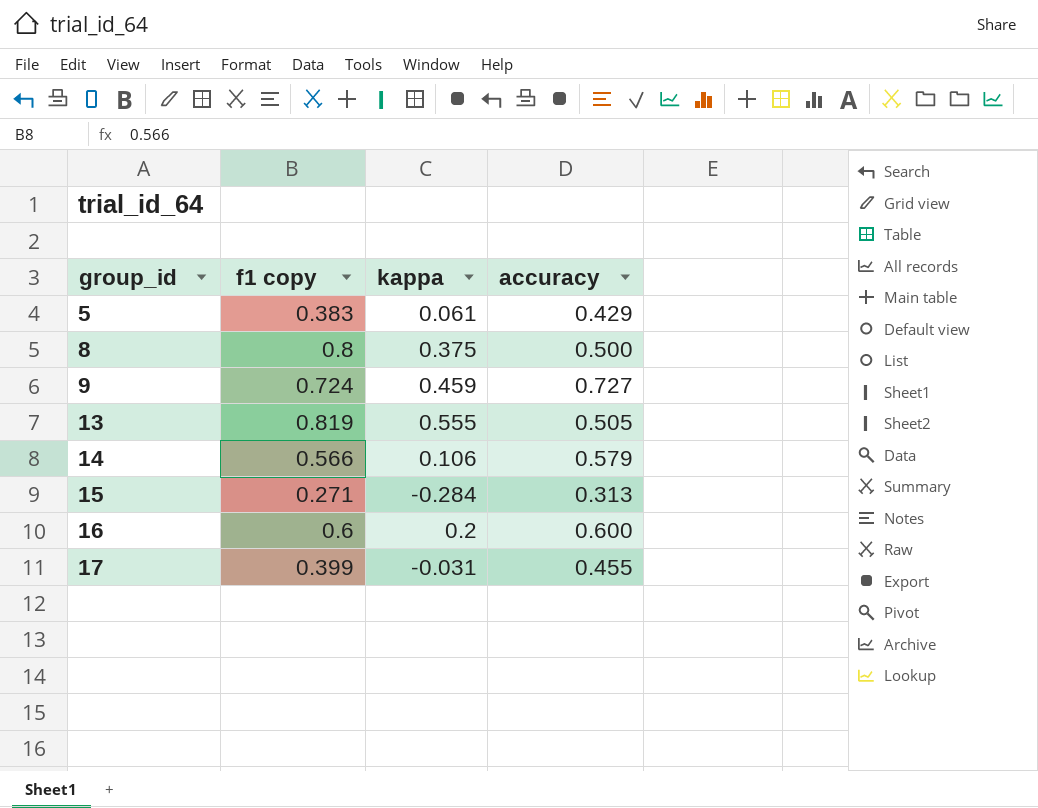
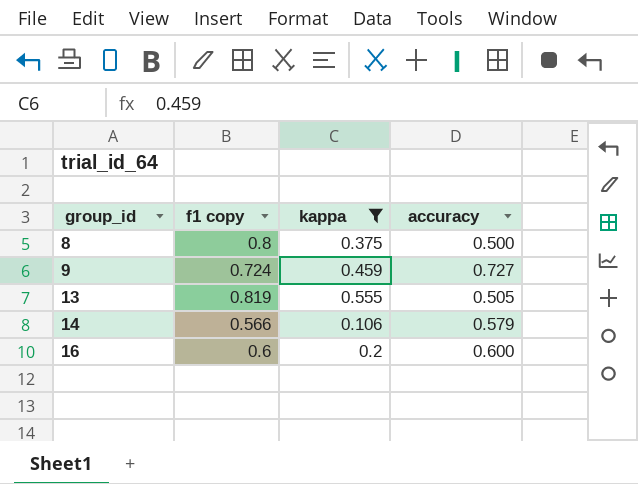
filter: none -> kappa >= 0.106

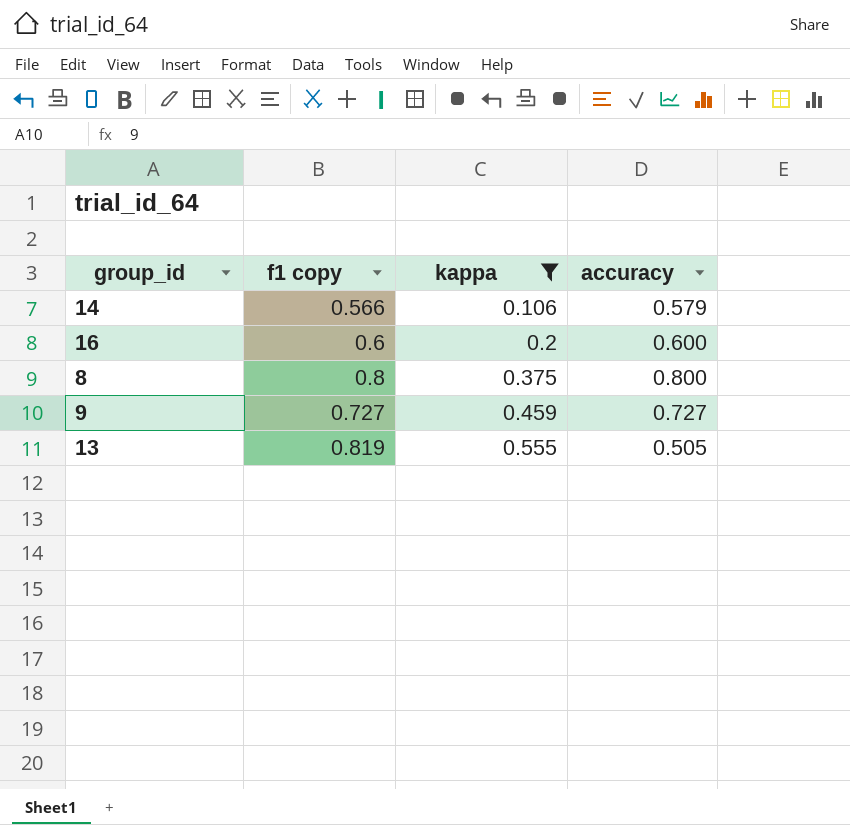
row order: group_id ascending -> kappa ascending
8 | accuracy: 0.500 -> 0.800
9 | f1 copy: 0.724 -> 0.727

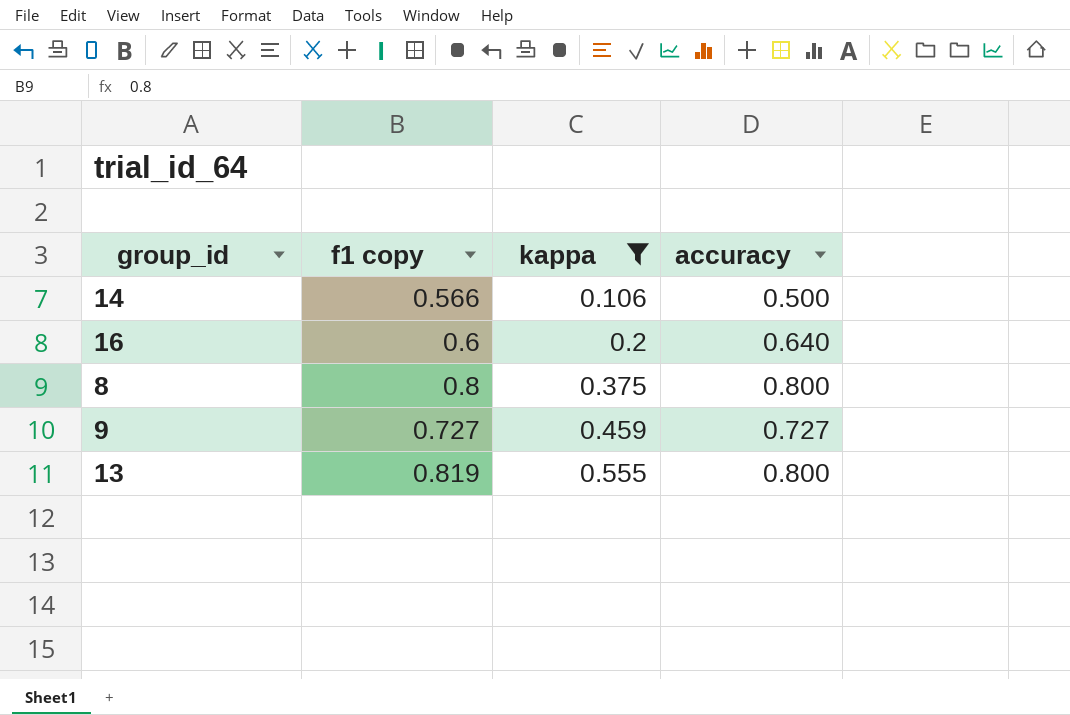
14 | accuracy: 0.579 -> 0.500
16 | accuracy: 0.600 -> 0.640
13 | accuracy: 0.505 -> 0.800

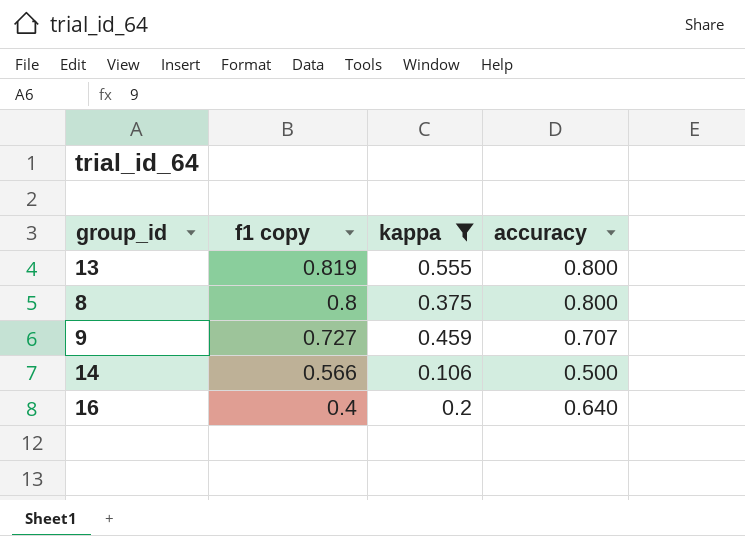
row order: kappa ascending -> f1 copy descending
9 | accuracy: 0.727 -> 0.707
16 | f1 copy: 0.6 -> 0.4

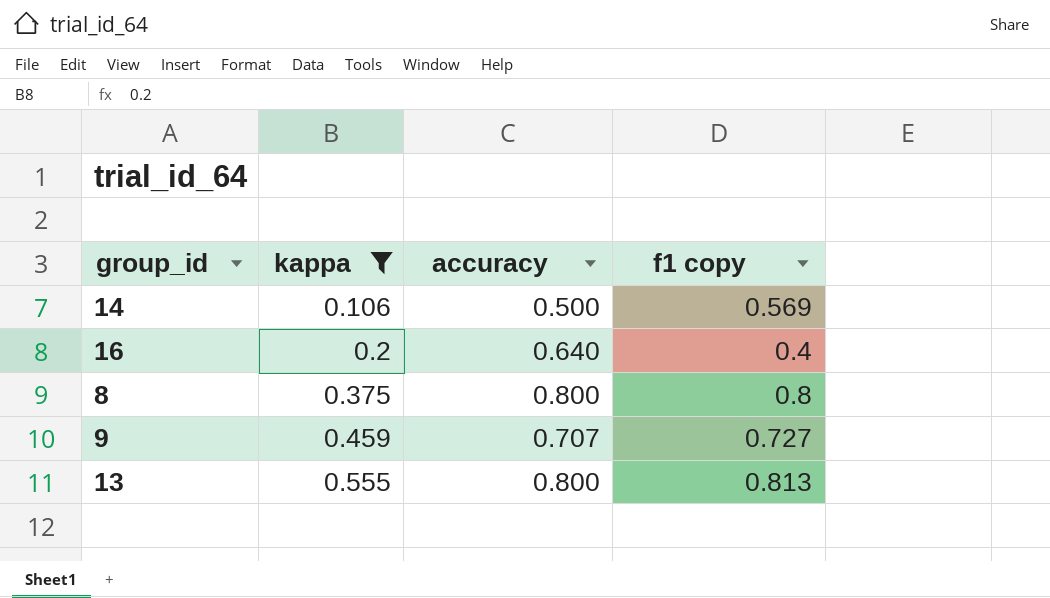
row order: f1 copy descending -> kappa ascending
column f1 copy | position: 2 -> 4
14 | f1 copy: 0.566 -> 0.569
13 | f1 copy: 0.819 -> 0.813

